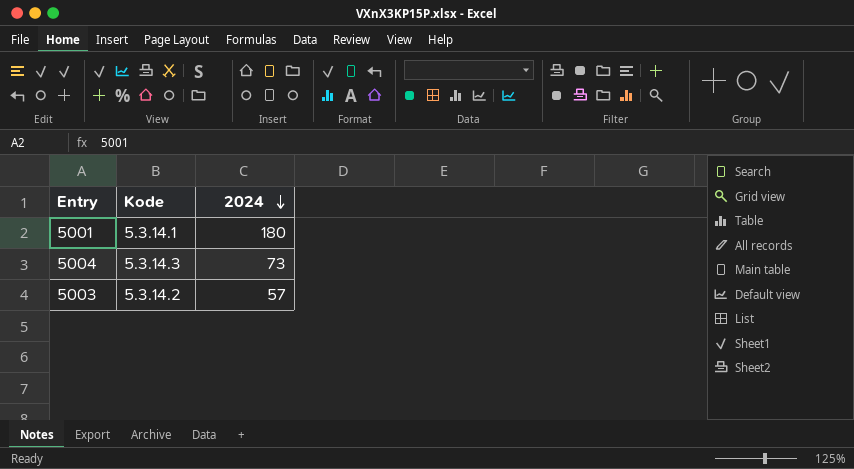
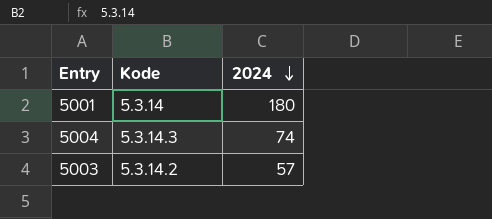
5001 | Kode: 5.3.14.1 -> 5.3.14
5004 | 2024: 73 -> 74

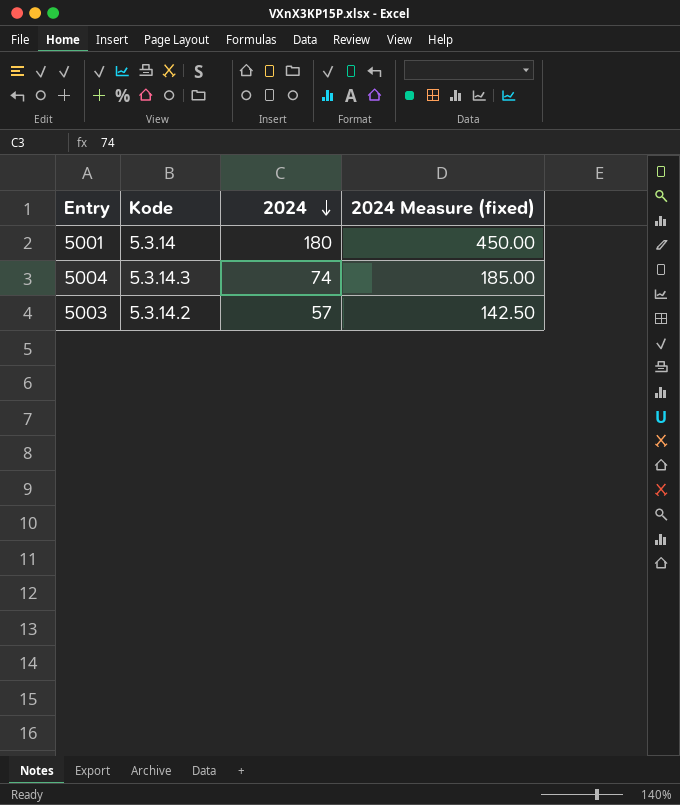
column 2024 Measure (fixed) | formula: none -> [2024] * 2.5

